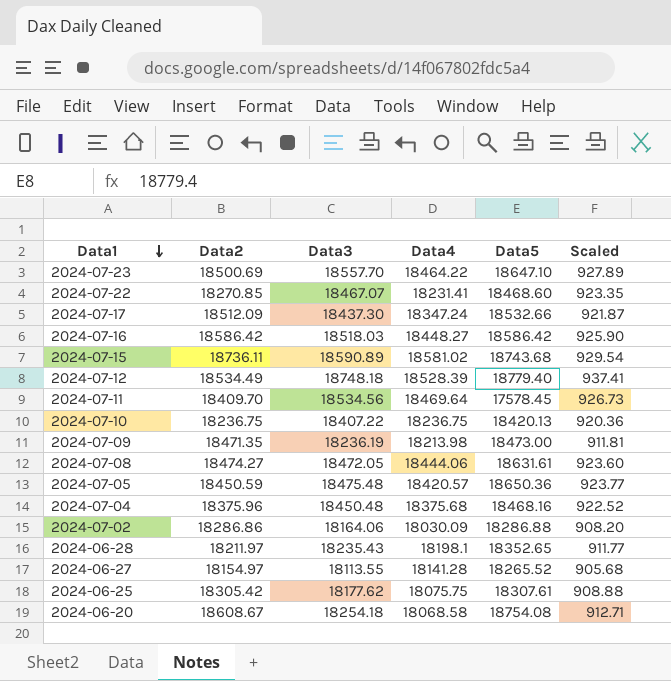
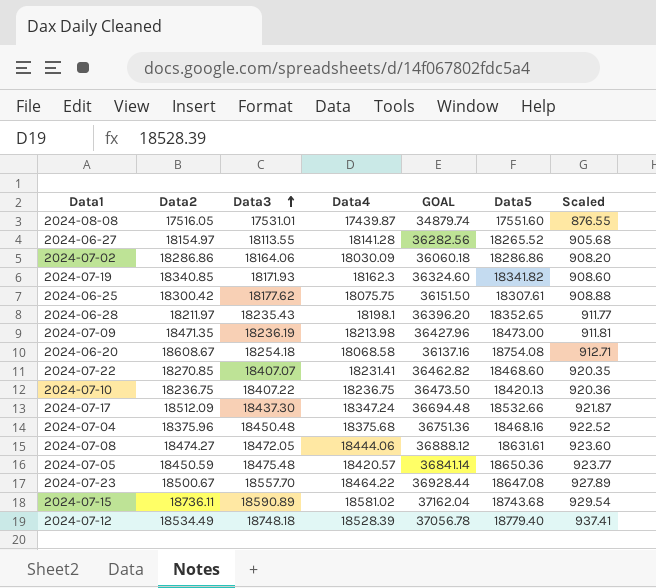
row order: Data1 descending -> Data3 ascending
column GOAL | formula: none -> [Data4] * 2
row 2024-07-16: 18586.42 | 18518.03 | 18448.27 | 18586.42 | 925.90 -> none
row 2024-07-11: 18409.70 | 18534.56 | 18469.64 | 17578.45 | 926.73 -> none
row 2024-08-08: none -> 17516.05 | 17531.01 | 17439.87 | 34879.74 | 17551.60 | 876.55
2024-07-02 | Data5: 18286.88 -> 18286.86
row 2024-07-19: none -> 18340.85 | 18171.93 | 18162.3 | 36324.60 | 18341.82 | 908.60
2024-06-25 | Data2: 18305.42 -> 18300.42
2024-07-22 | Data3: 18467.07 -> 18407.07
2024-07-22 | Scaled: 923.35 -> 920.35
2024-07-23 | Data2: 18500.69 -> 18500.67
2024-07-23 | Data5: 18647.10 -> 18647.08

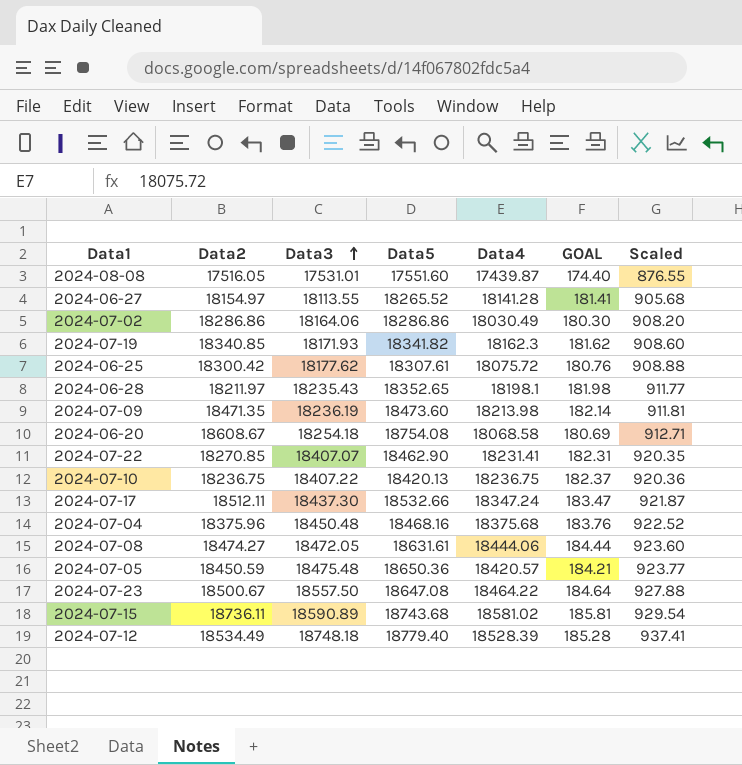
column Data5 | position: 6 -> 4
column GOAL | formula: [Data4] * 2 -> [Data4] * 0.01
2024-07-02 | Data4: 18030.09 -> 18030.49
2024-06-25 | Data4: 18075.75 -> 18075.72
2024-07-09 | Data5: 18473.00 -> 18473.60
2024-07-22 | Data5: 18468.60 -> 18462.90
2024-07-17 | Data2: 18512.09 -> 18512.11
2024-07-23 | Data3: 18557.70 -> 18557.50
2024-07-23 | Scaled: 927.89 -> 927.88

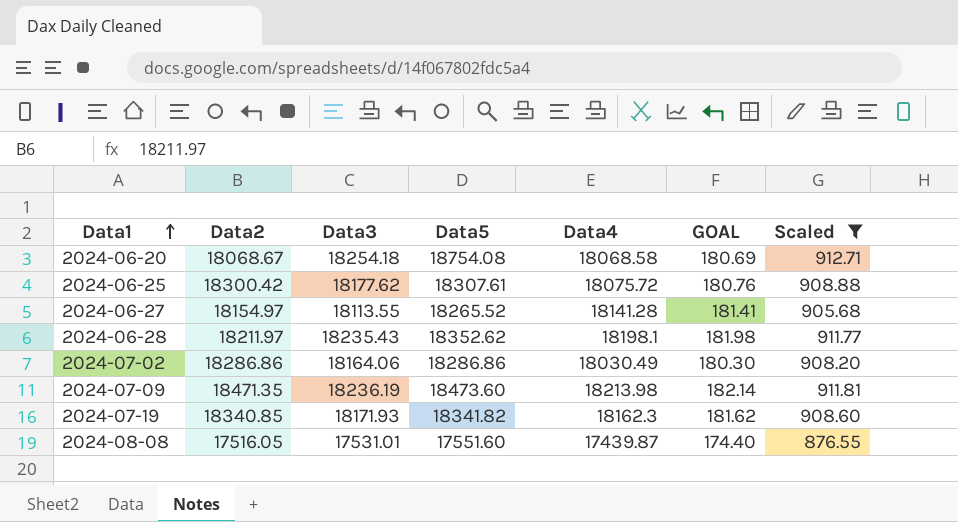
filter: none -> Scaled <= 912.71
row order: Data3 ascending -> Data1 ascending
2024-06-20 | Data2: 18608.67 -> 18068.67
2024-06-28 | Data5: 18352.65 -> 18352.62

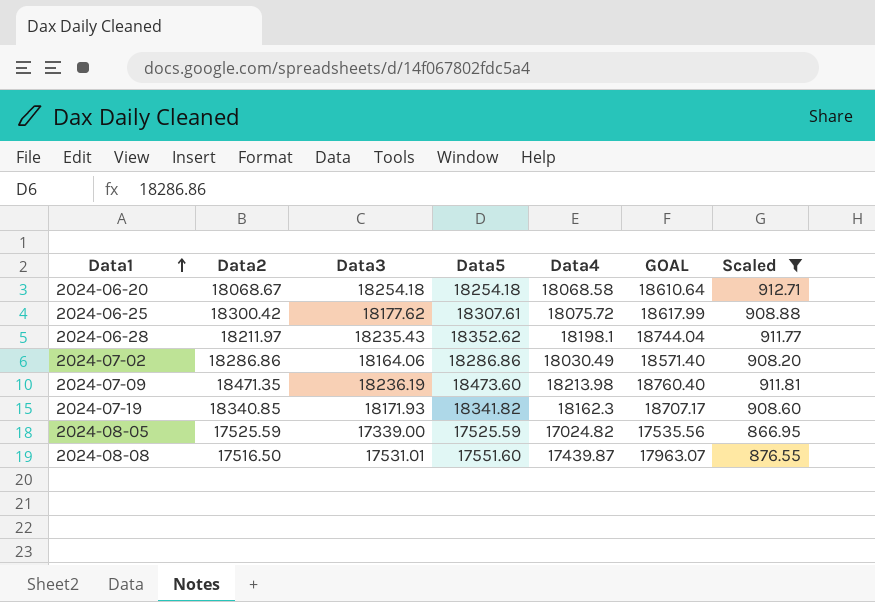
column GOAL | formula: [Data4] * 0.01 -> [Data4] * 1.03
row 2024-06-27: 18154.97 | 18113.55 | 18265.52 | 18141.28 | 181.41 | 905.68 -> none
2024-06-20 | Data5: 18754.08 -> 18254.18
row 2024-08-05: none -> 17525.59 | 17339.00 | 17525.59 | 17024.82 | 17535.56 | 866.95
2024-08-08 | Data2: 17516.05 -> 17516.50

